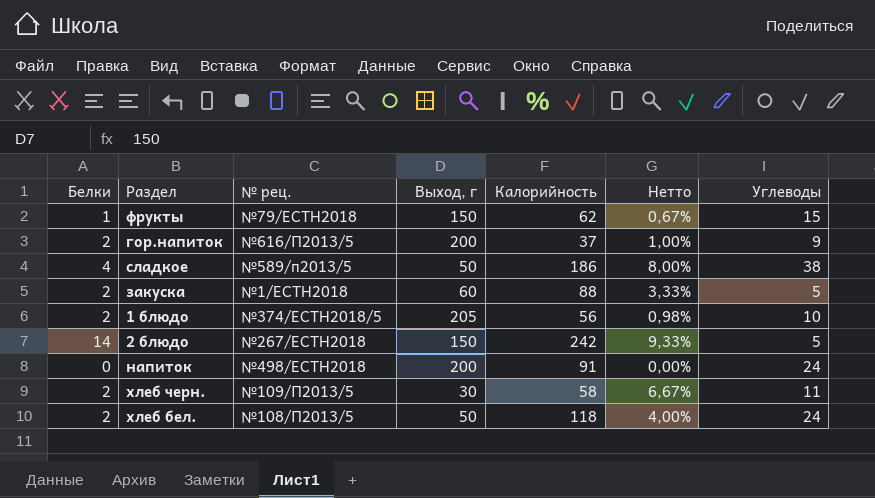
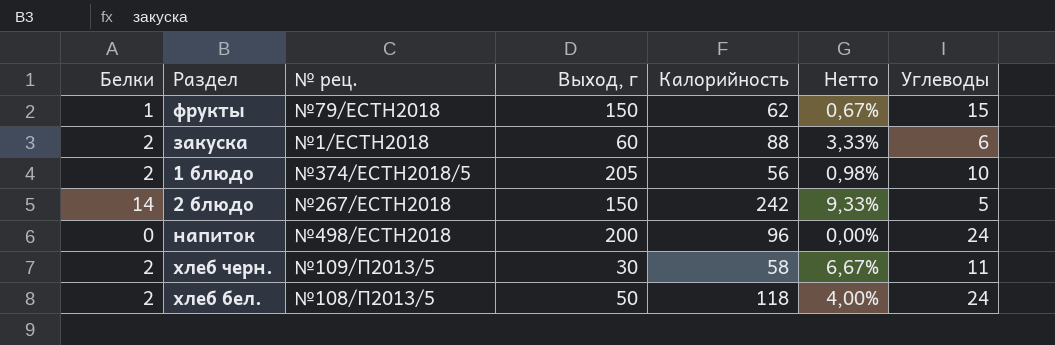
row гор.напиток: 2 | №616/П2013/5 | 200 | 37 | 1,00% | 9 -> none
row сладкое: 4 | №589/п2013/5 | 50 | 186 | 8,00% | 38 -> none
закуска | Углеводы: 5 -> 6
напиток | Калорийность: 91 -> 96

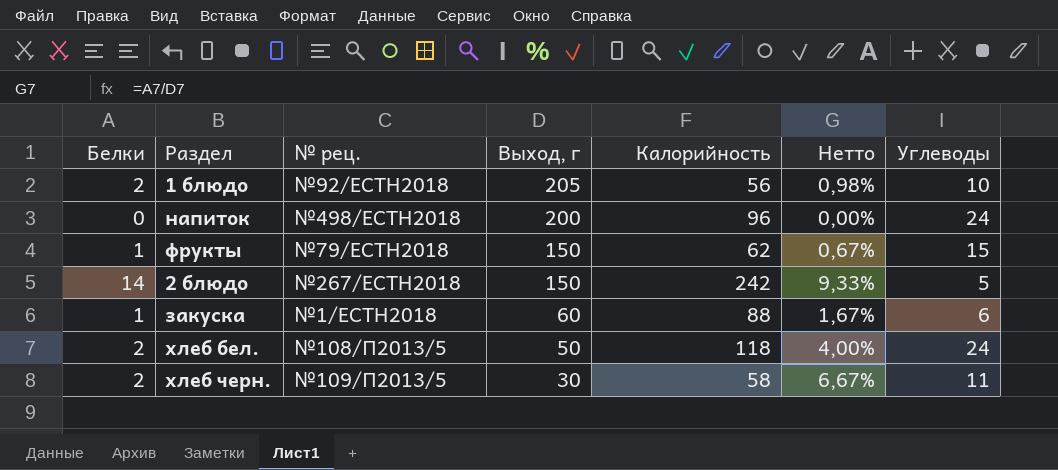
row order: none -> Выход, г descending
1 блюдо | № рец.: №374/ЕСТН2018/5 -> №92/ЕСТН2018
закуска | Белки: 2 -> 1
закуска | Нетто: 3,33% -> 1,67%

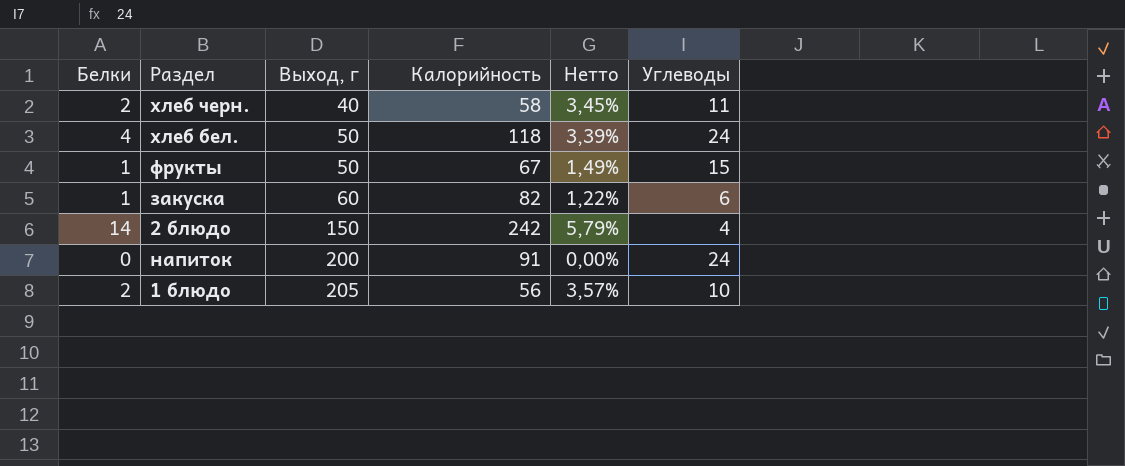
row order: Выход, г descending -> Выход, г ascending
column № рец. | position: 3 -> none
column Нетто | formula: [Белки] / [Выход, г] -> [Белки] / [Калорийность]
хлеб черн. | Выход, г: 30 -> 40
хлеб бел. | Белки: 2 -> 4
фрукты | Выход, г: 150 -> 50
фрукты | Калорийность: 62 -> 67
закуска | Калорийность: 88 -> 82
2 блюдо | Углеводы: 5 -> 4
напиток | Калорийность: 96 -> 91

